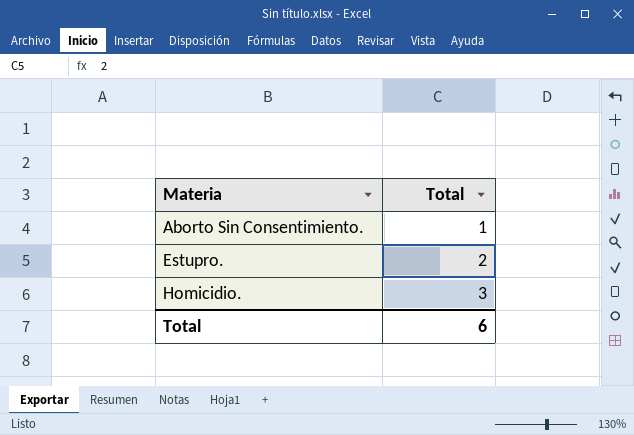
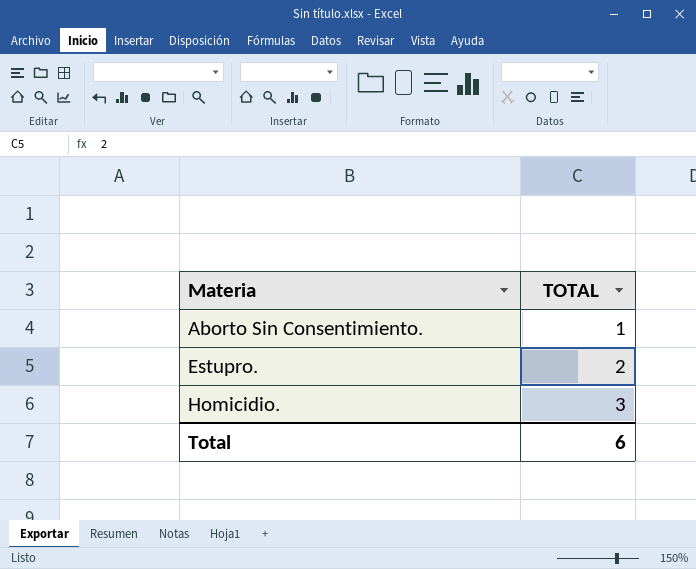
column name: Total -> TOTAL

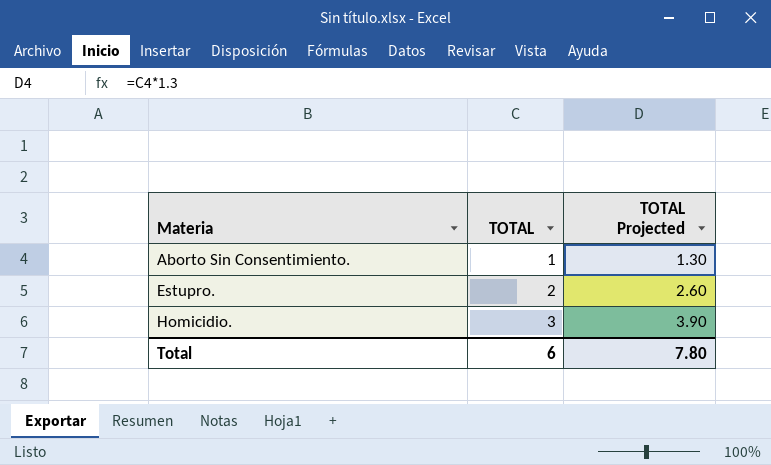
column TOTAL Projected | formula: none -> [TOTAL] * 1.3

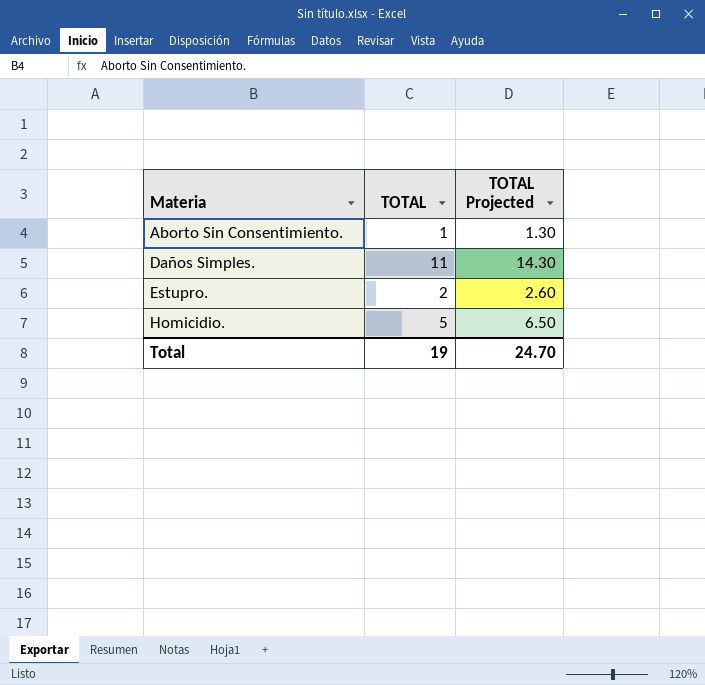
row Daños Simples.: none -> 11 | 14.30
Homicidio. | TOTAL: 3 -> 5
Homicidio. | TOTAL Projected: 3.90 -> 6.50
Total | TOTAL: 6 -> 19
Total | TOTAL Projected: 7.80 -> 24.70

